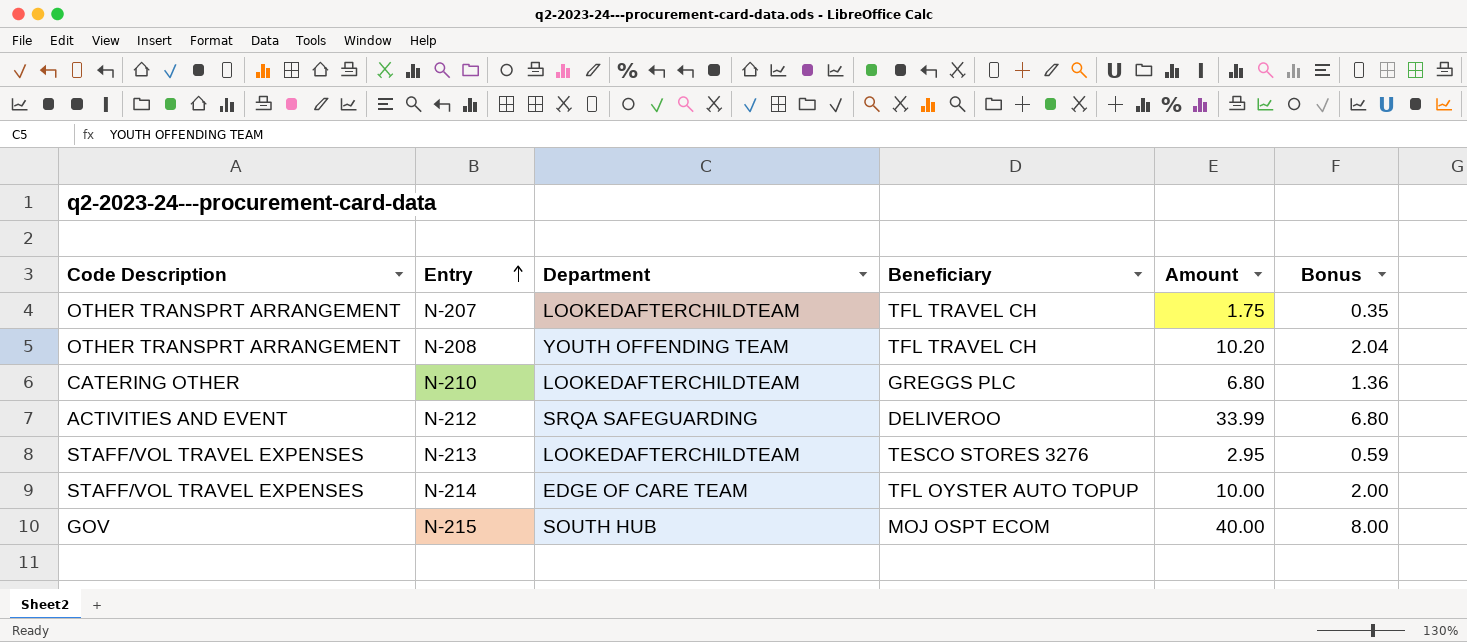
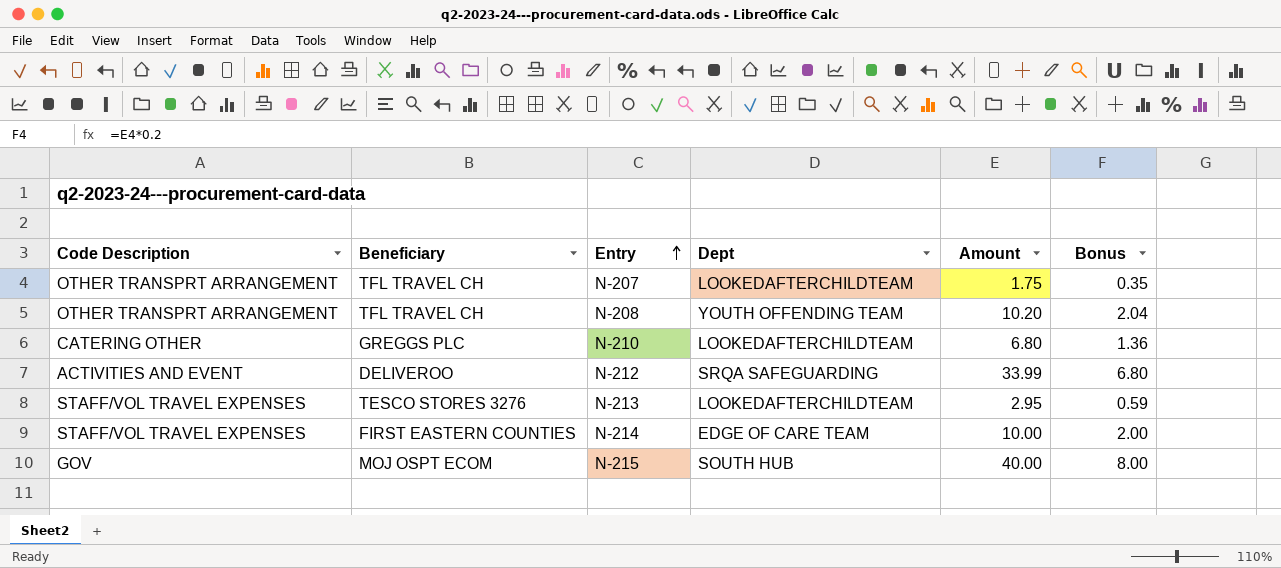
column Beneficiary | position: 4 -> 2
column name: Department -> Dept
N-214 | Beneficiary: TFL OYSTER AUTO TOPUP -> FIRST EASTERN COUNTIES

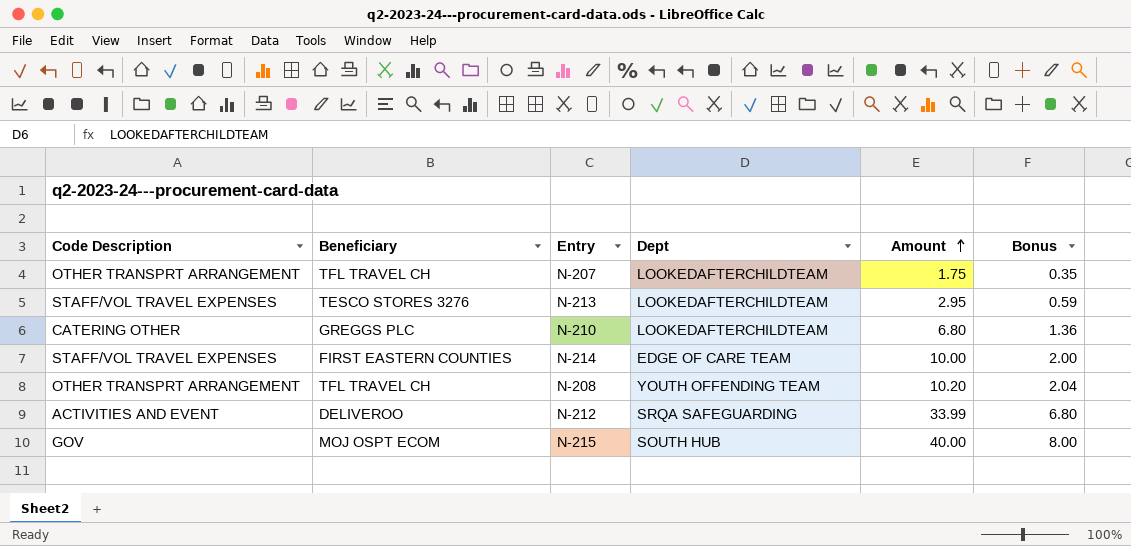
row order: Entry ascending -> Amount ascending

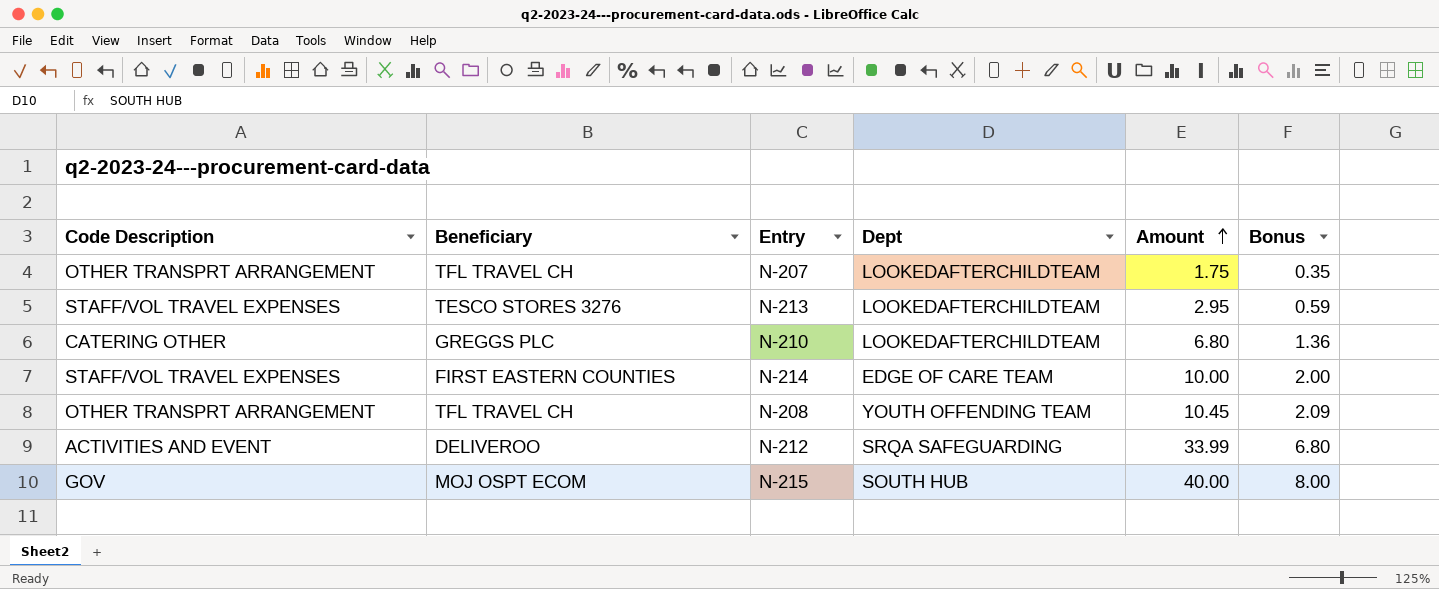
N-208 | Amount: 10.20 -> 10.45
N-208 | Bonus: 2.04 -> 2.09

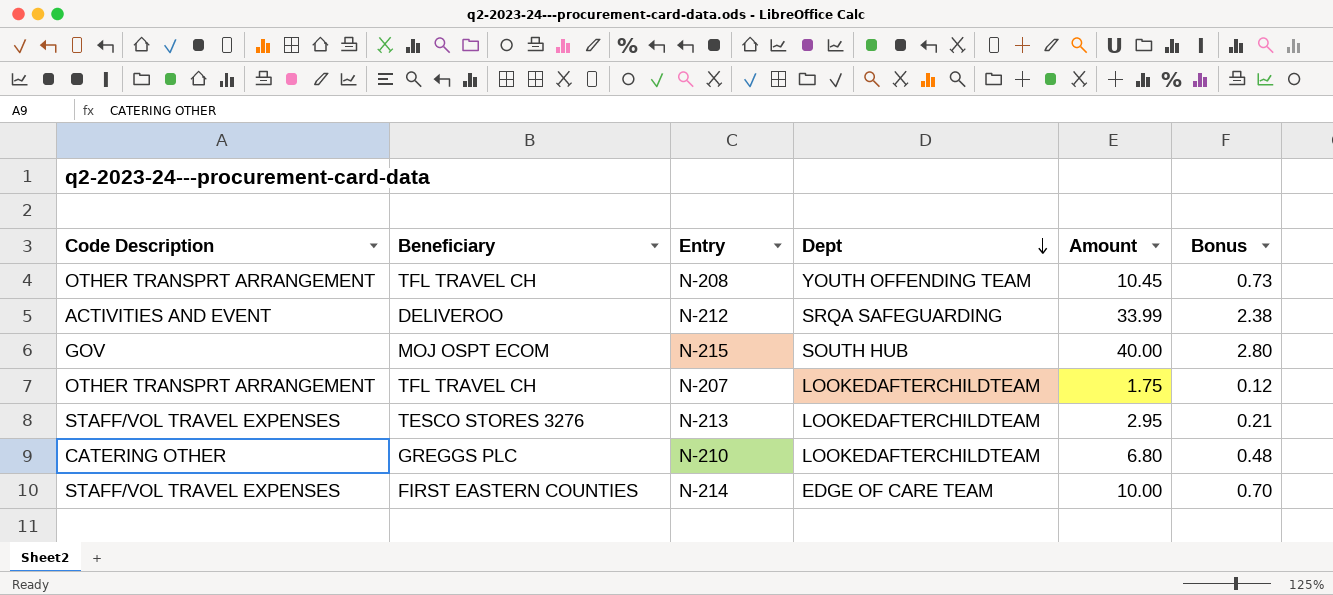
row order: Amount ascending -> Dept descending
column Bonus | formula: [Amount] * 0.2 -> [Amount] * 0.07

